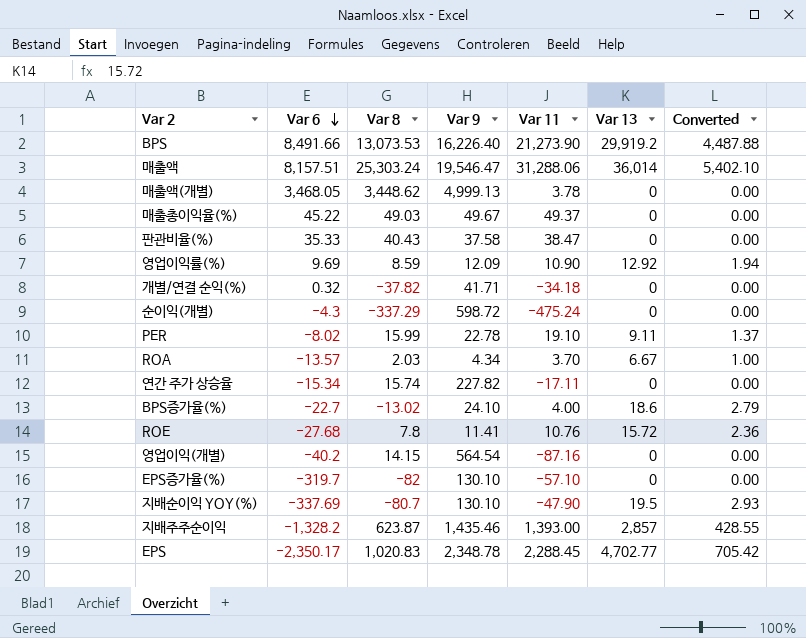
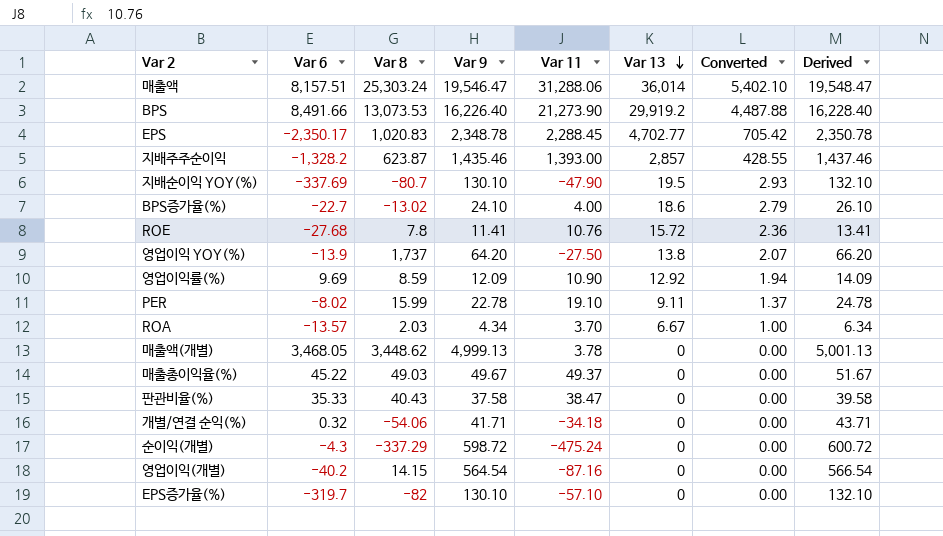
row order: Var 6 descending -> Var 13 descending
column Derived | formula: none -> [Var 9] + 2
row 연간 주가 상승율: -15.34 | 15.74 | 227.82 | -17.11 | 0 | 0.00 -> none
row 영업이익 YOY(%): none -> -13.9 | 1,737 | 64.20 | -27.50 | 13.8 | 2.07 | 66.20
개별/연결 순익(%) | Var 8: -37.82 -> -54.06

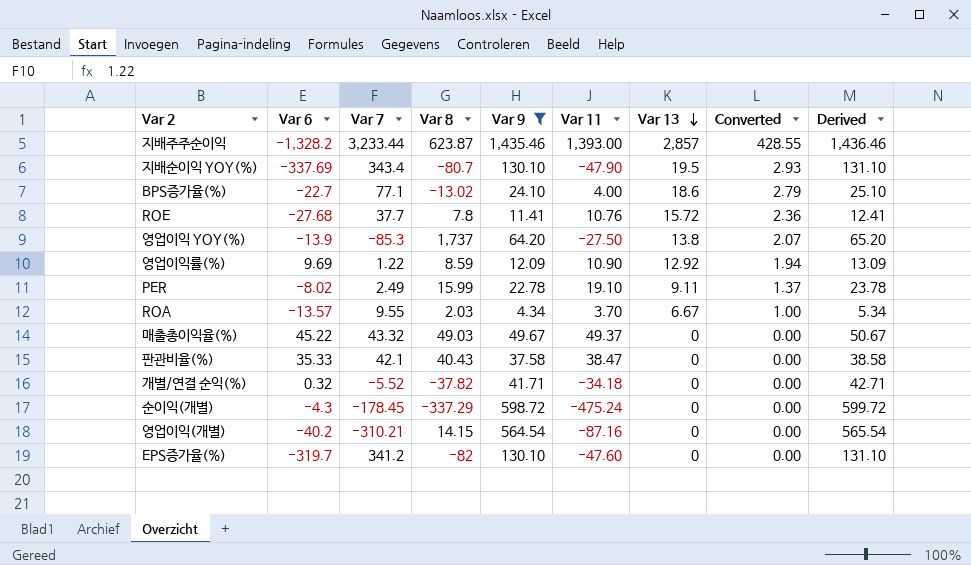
filter: none -> Var 9 <= 1,435.46
column Var 7 | position: none -> 3
column Derived | formula: [Var 9] + 2 -> [Var 9] + 1
개별/연결 순익(%) | Var 8: -54.06 -> -37.82
EPS증가율(%) | Var 11: -57.10 -> -47.60

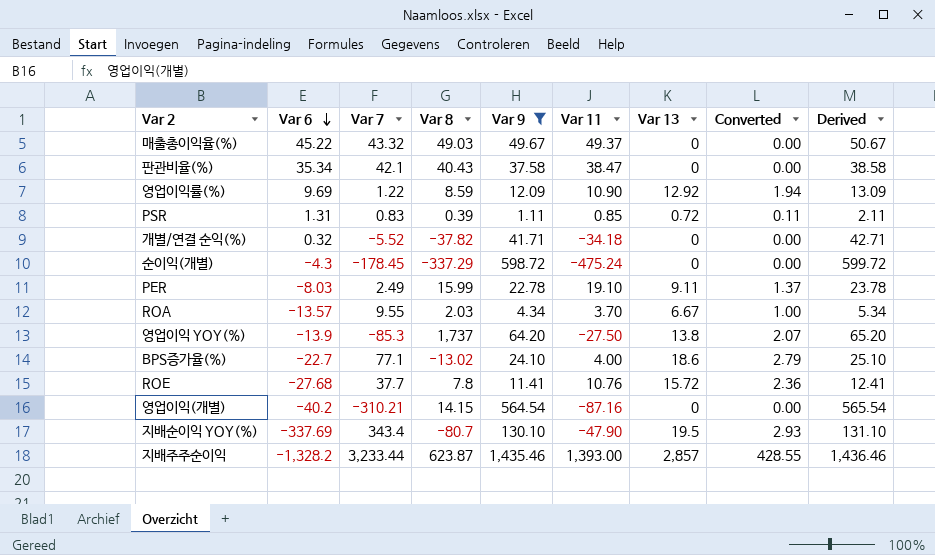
row order: Var 13 descending -> Var 6 descending
row EPS증가율(%): -319.7 | 341.2 | -82 | 130.10 | -47.60 | 0 | 0.00 | 131.10 -> none
판관비율(%) | Var 6: 35.33 -> 35.34
row PSR: none -> 1.31 | 0.83 | 0.39 | 1.11 | 0.85 | 0.72 | 0.11 | 2.11
PER | Var 6: -8.02 -> -8.03

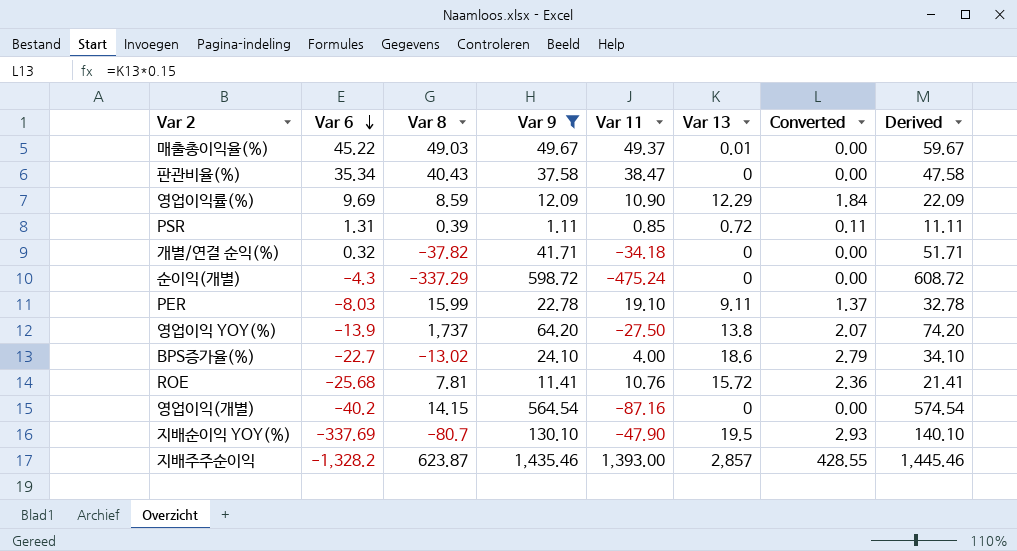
column Var 7 | position: 3 -> none
column Derived | formula: [Var 9] + 1 -> [Var 9] + 10
row ROA: -13.57 | 9.55 | 2.03 | 4.34 | 3.70 | 6.67 | 1.00 | 5.34 -> none
매출총이익율(%) | Var 13: 0 -> 0.01
영업이익률(%) | Var 13: 12.92 -> 12.29
영업이익률(%) | Converted: 1.94 -> 1.84
ROE | Var 6: -27.68 -> -25.68
ROE | Var 8: 7.8 -> 7.81

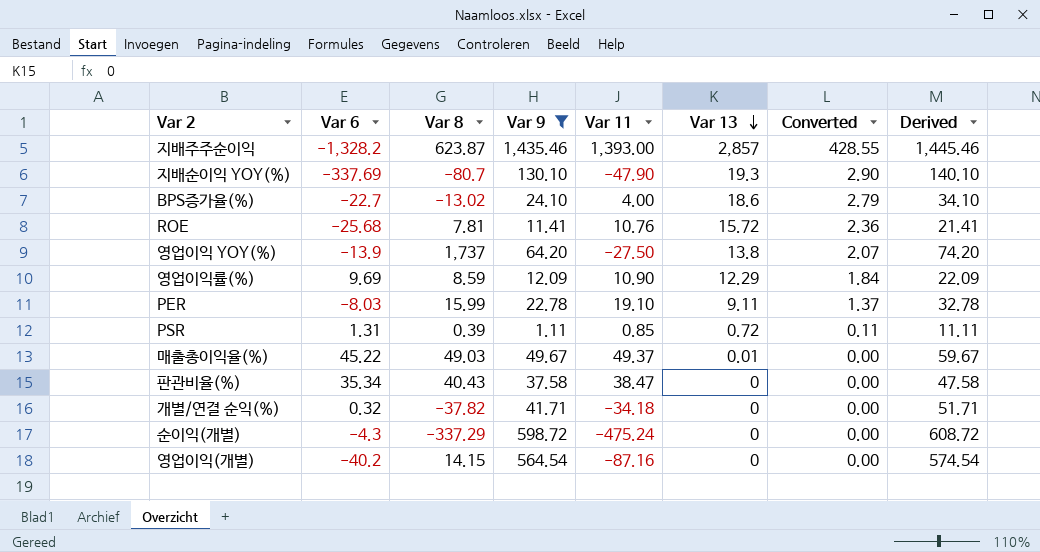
row order: Var 6 descending -> Var 13 descending
지배순이익 YOY(%) | Var 13: 19.5 -> 19.3
지배순이익 YOY(%) | Converted: 2.93 -> 2.90

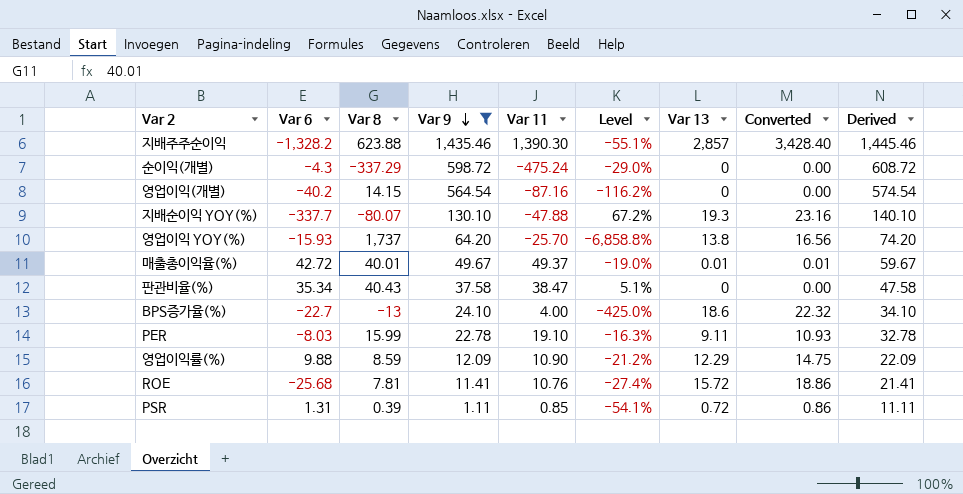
row order: Var 13 descending -> Var 9 descending
column Level | formula: none -> ([Var 8] - [Var 11]) / [Var 11]
column Converted | formula: [Var 13] * 0.15 -> [Var 13] * 1.2
row 개별/연결 순익(%): 0.32 | -37.82 | 41.71 | -34.18 | 0 | 0.00 | 51.71 -> none
지배주주순이익 | Var 8: 623.87 -> 623.88
지배주주순이익 | Var 11: 1,393.00 -> 1,390.30
지배순이익 YOY(%) | Var 6: -337.69 -> -337.7
지배순이익 YOY(%) | Var 8: -80.7 -> -80.07
지배순이익 YOY(%) | Var 11: -47.90 -> -47.88
영업이익 YOY(%) | Var 6: -13.9 -> -15.93
영업이익 YOY(%) | Var 11: -27.50 -> -25.70
매출총이익율(%) | Var 6: 45.22 -> 42.72
매출총이익율(%) | Var 8: 49.03 -> 40.01
BPS증가율(%) | Var 8: -13.02 -> -13
영업이익률(%) | Var 6: 9.69 -> 9.88

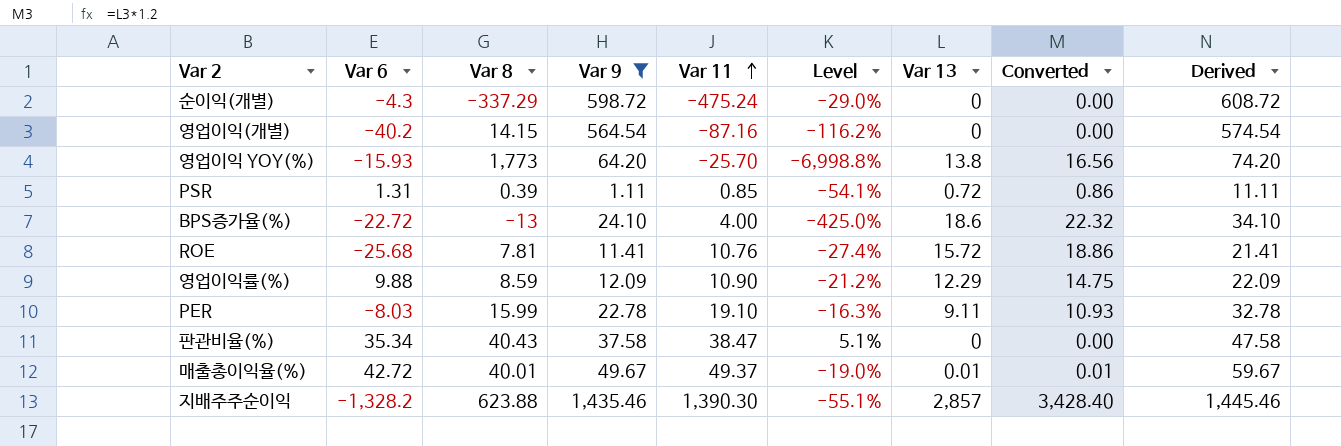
row order: Var 9 descending -> Var 11 ascending
row 지배순이익 YOY(%): -337.7 | -80.07 | 130.10 | -47.88 | 67.2% | 19.3 | 23.16 | 140.10 -> none
영업이익 YOY(%) | Var 8: 1,737 -> 1,773
영업이익 YOY(%) | Level: -6,858.8% -> -6,998.8%
BPS증가율(%) | Var 6: -22.7 -> -22.72

